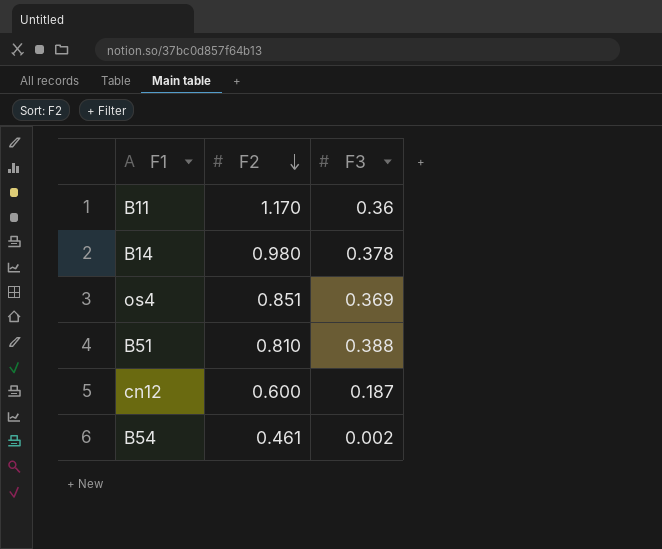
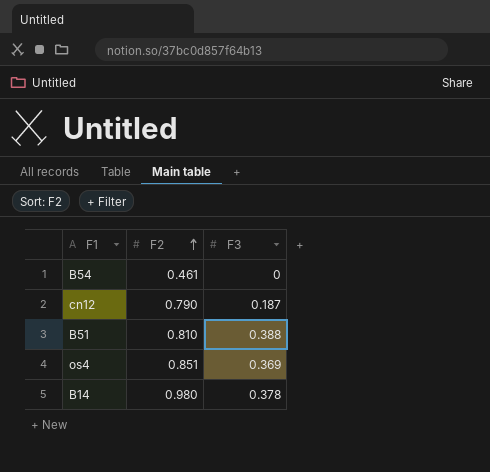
row order: F2 descending -> F2 ascending
row B11: 1.170 | 0.36 -> none
B54 | F3: 0.002 -> 0
cn12 | F2: 0.600 -> 0.790

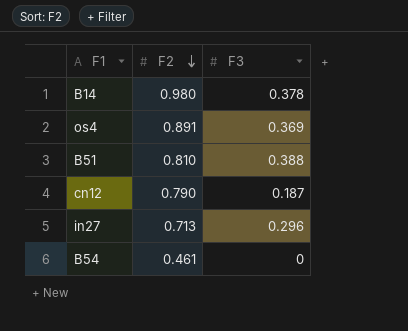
row order: F2 ascending -> F2 descending
os4 | F2: 0.851 -> 0.891
row in27: none -> 0.713 | 0.296

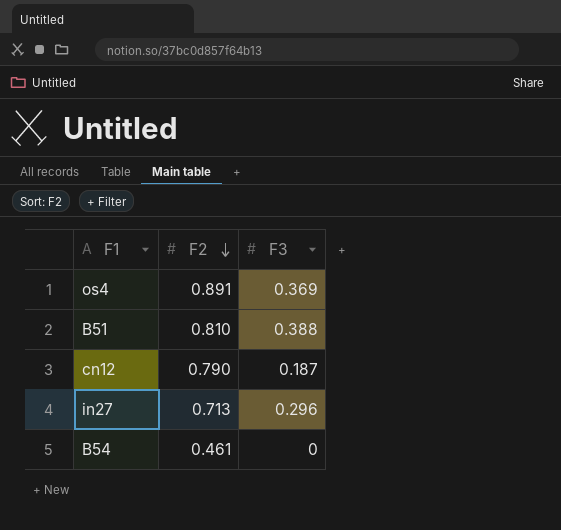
row B14: 0.980 | 0.378 -> none

